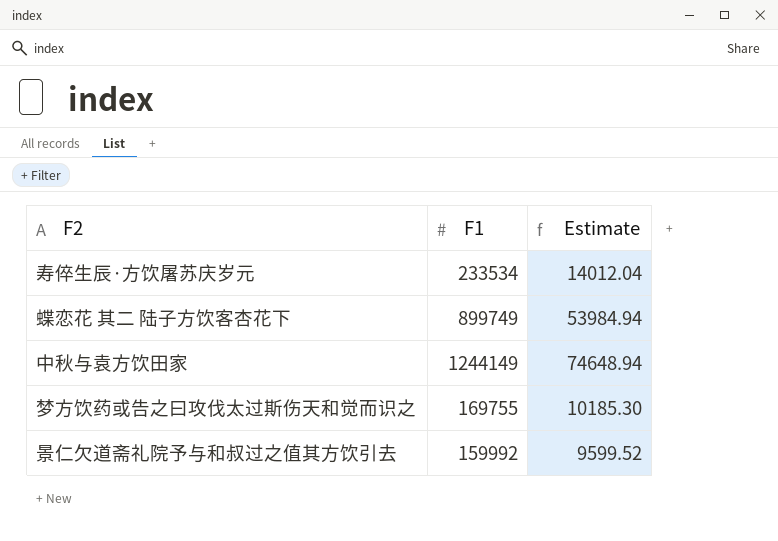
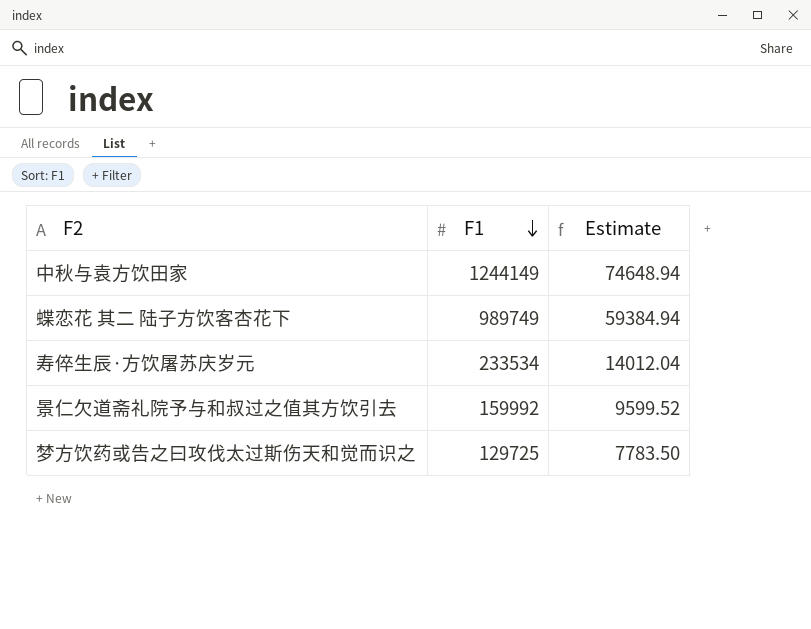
row order: none -> F1 descending
蝶恋花 其二 陆子方饮客杏花下 | F1: 899749 -> 989749
蝶恋花 其二 陆子方饮客杏花下 | Estimate: 53984.94 -> 59384.94
梦方饮药或告之曰攻伐太过斯伤天和觉而识之 | F1: 169755 -> 129725
梦方饮药或告之曰攻伐太过斯伤天和觉而识之 | Estimate: 10185.30 -> 7783.50

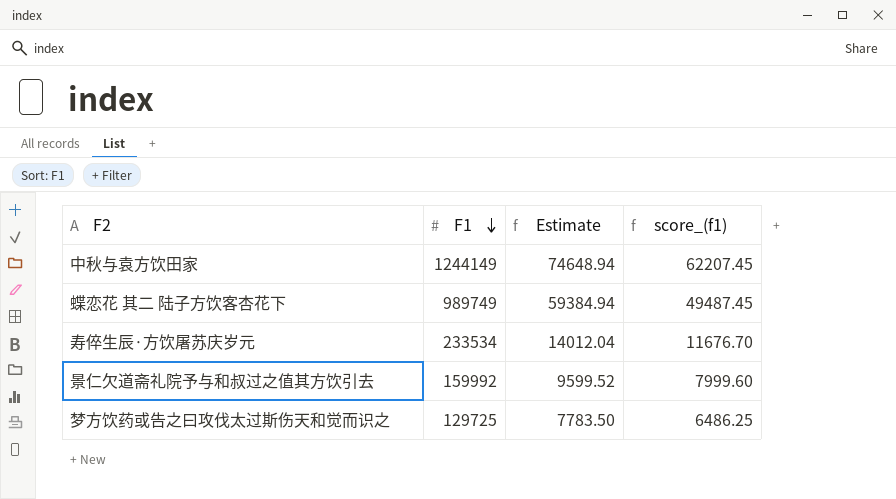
column score_(f1) | formula: none -> [F1] * 0.05

